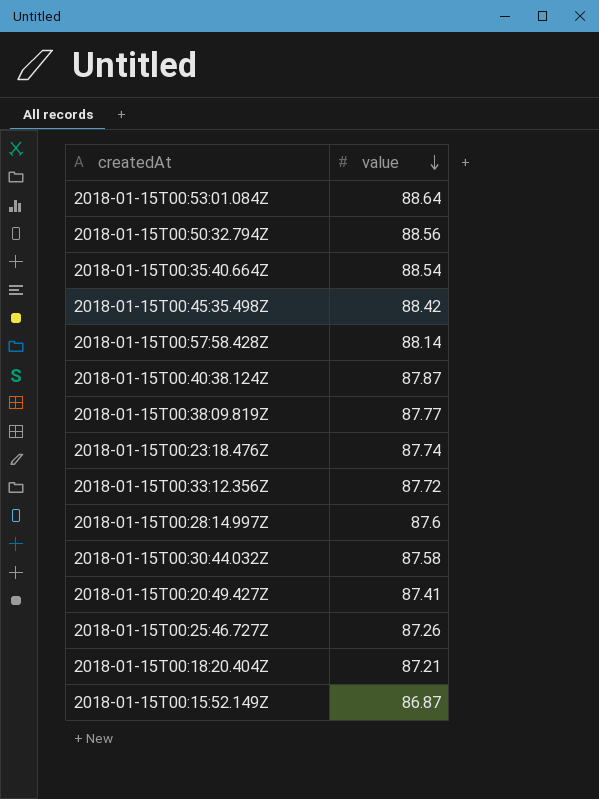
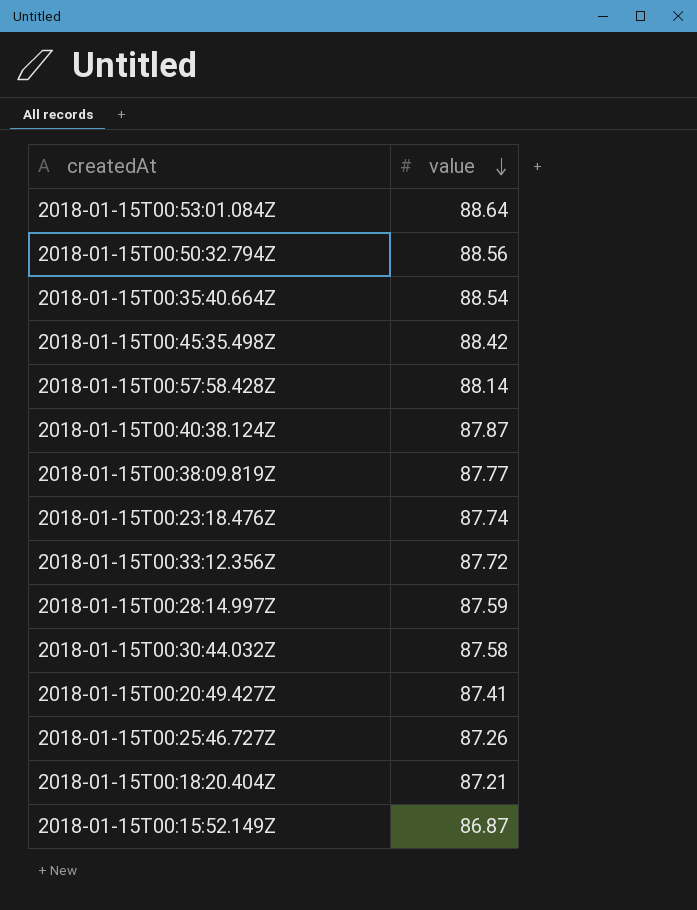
2018-01-15T00:28:14.997Z | value: 87.6 -> 87.59

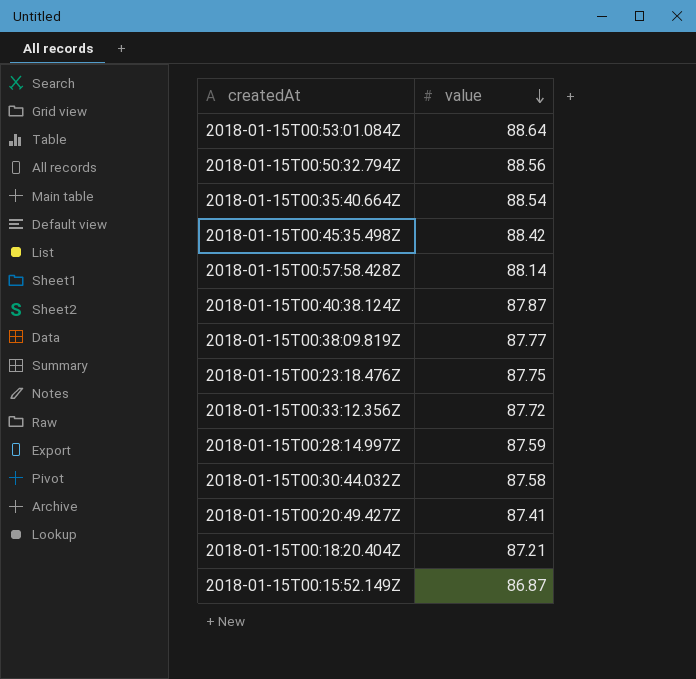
row 2018-01-15T00:25:46.727Z: 87.26 -> none
2018-01-15T00:23:18.476Z | value: 87.74 -> 87.75

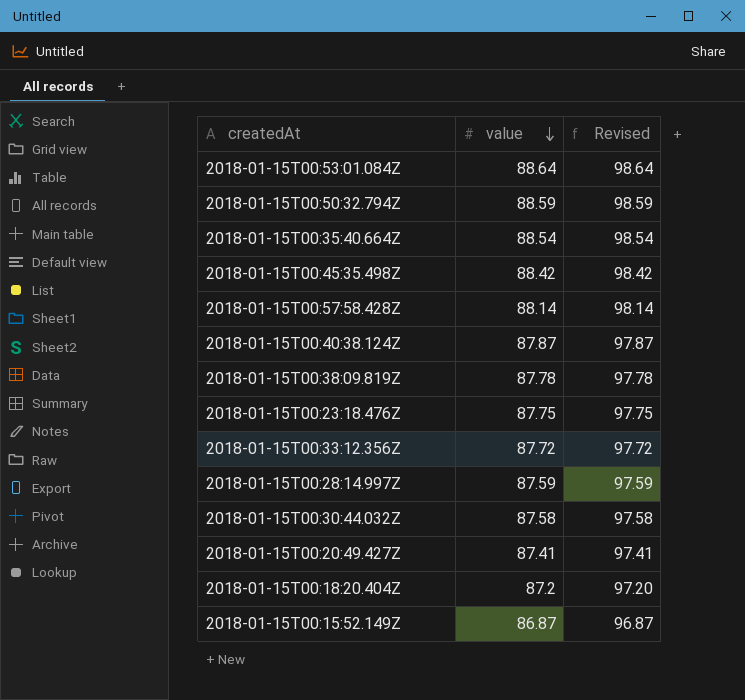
column Revised | formula: none -> [value] + 10
2018-01-15T00:50:32.794Z | value: 88.56 -> 88.59
2018-01-15T00:38:09.819Z | value: 87.77 -> 87.78
2018-01-15T00:18:20.404Z | value: 87.21 -> 87.2

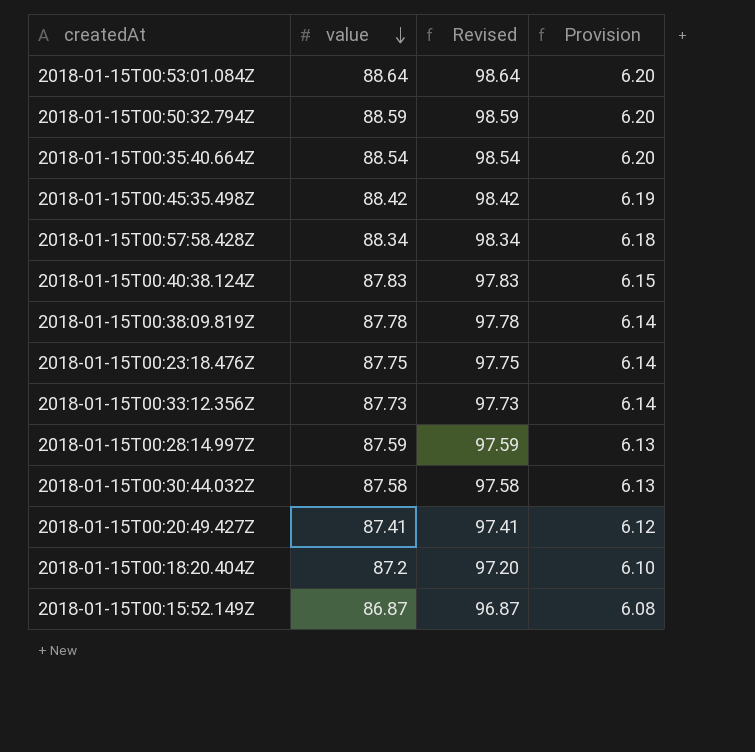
column Provision | formula: none -> [value] * 0.07
2018-01-15T00:57:58.428Z | value: 88.14 -> 88.34
2018-01-15T00:57:58.428Z | Revised: 98.14 -> 98.34
2018-01-15T00:40:38.124Z | value: 87.87 -> 87.83
2018-01-15T00:40:38.124Z | Revised: 97.87 -> 97.83
2018-01-15T00:33:12.356Z | value: 87.72 -> 87.73
2018-01-15T00:33:12.356Z | Revised: 97.72 -> 97.73

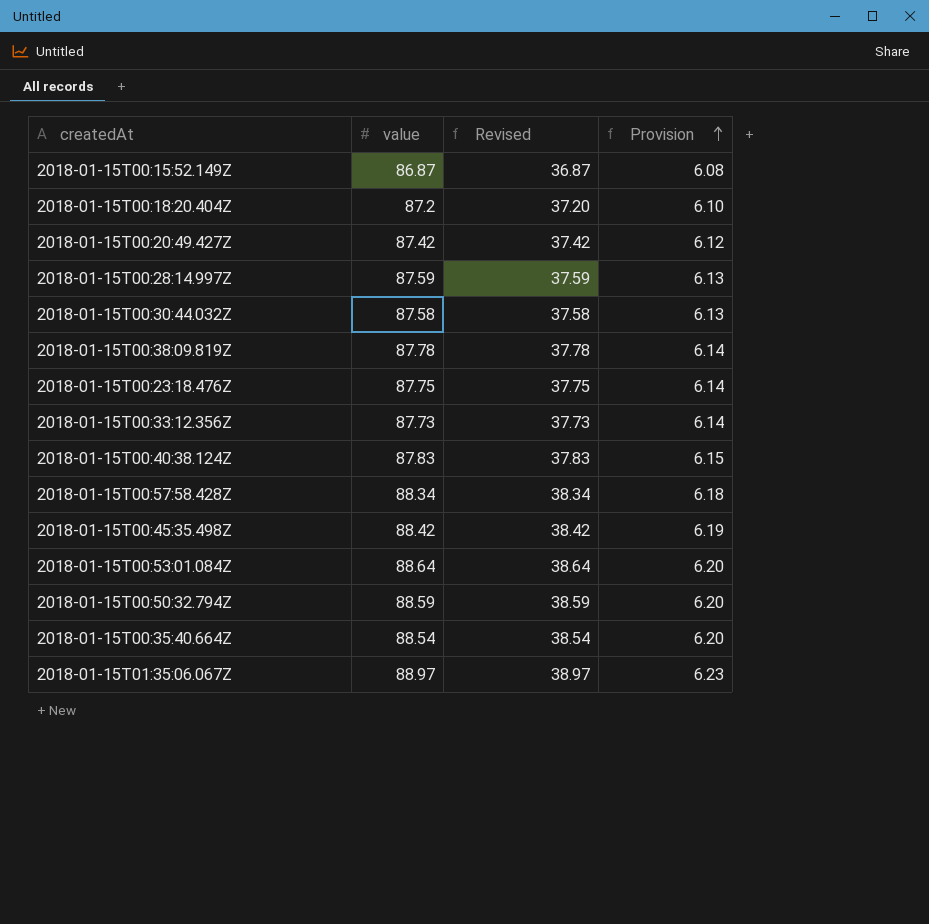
row order: value descending -> Provision ascending
column Revised | formula: [value] + 10 -> [value] - 50
2018-01-15T00:20:49.427Z | value: 87.41 -> 87.42
row 2018-01-15T01:35:06.067Z: none -> 88.97 | 38.97 | 6.23

